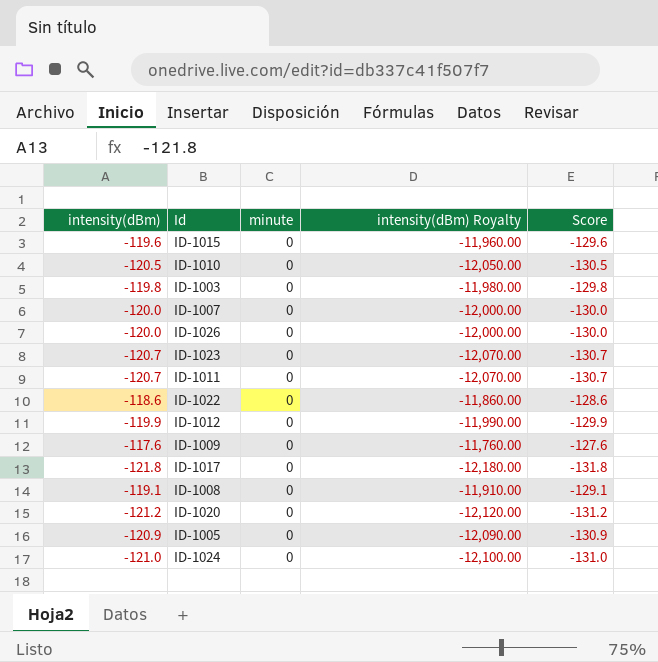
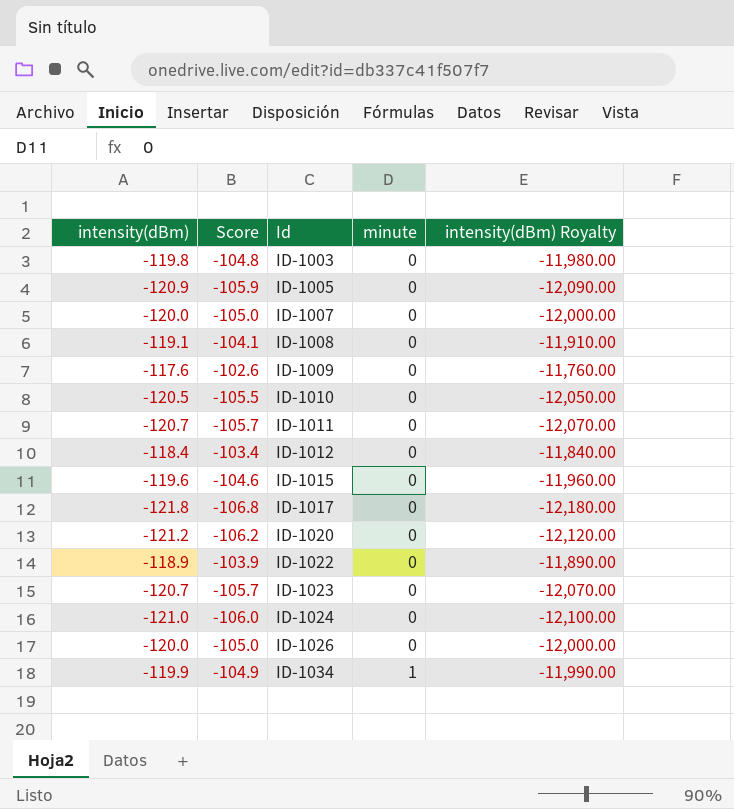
row order: none -> Id ascending
column Score | formula: [intensity(dBm)] - 10 -> [intensity(dBm)] + 15
column Score | position: 5 -> 2
ID-1012 | intensity(dBm): -119.9 -> -118.4
ID-1012 | intensity(dBm) Royalty: -11,990.00 -> -11,840.00
ID-1022 | intensity(dBm): -118.6 -> -118.9
ID-1022 | intensity(dBm) Royalty: -11,860.00 -> -11,890.00
row ID-1034: none -> -119.9 | -104.9 | 1 | -11,990.00

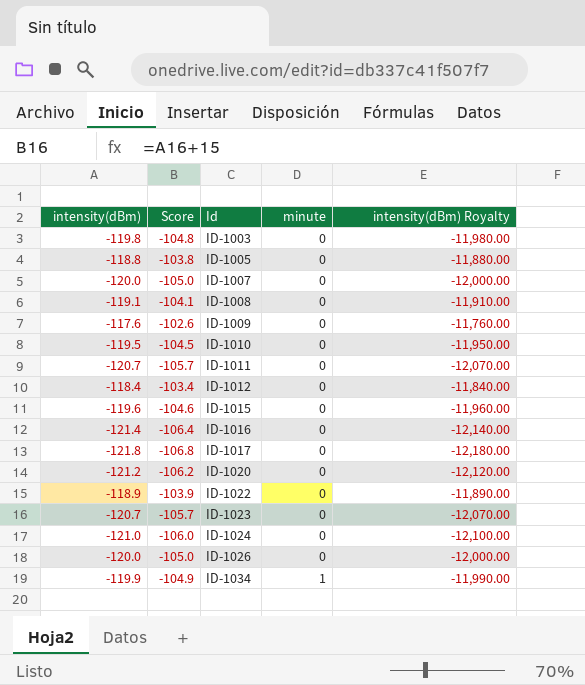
ID-1005 | intensity(dBm): -120.9 -> -118.8
ID-1005 | Score: -105.9 -> -103.8
ID-1005 | intensity(dBm) Royalty: -12,090.00 -> -11,880.00
ID-1010 | intensity(dBm): -120.5 -> -119.5
ID-1010 | Score: -105.5 -> -104.5
ID-1010 | intensity(dBm) Royalty: -12,050.00 -> -11,950.00
row ID-1016: none -> -121.4 | -106.4 | 0 | -12,140.00

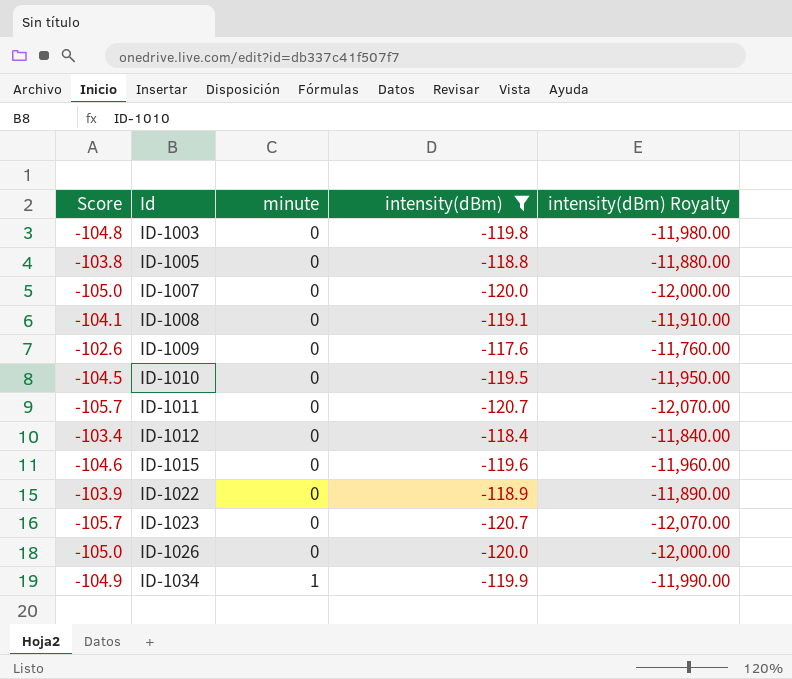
filter: none -> intensity(dBm) >= -120.7
column intensity(dBm) | position: 1 -> 4

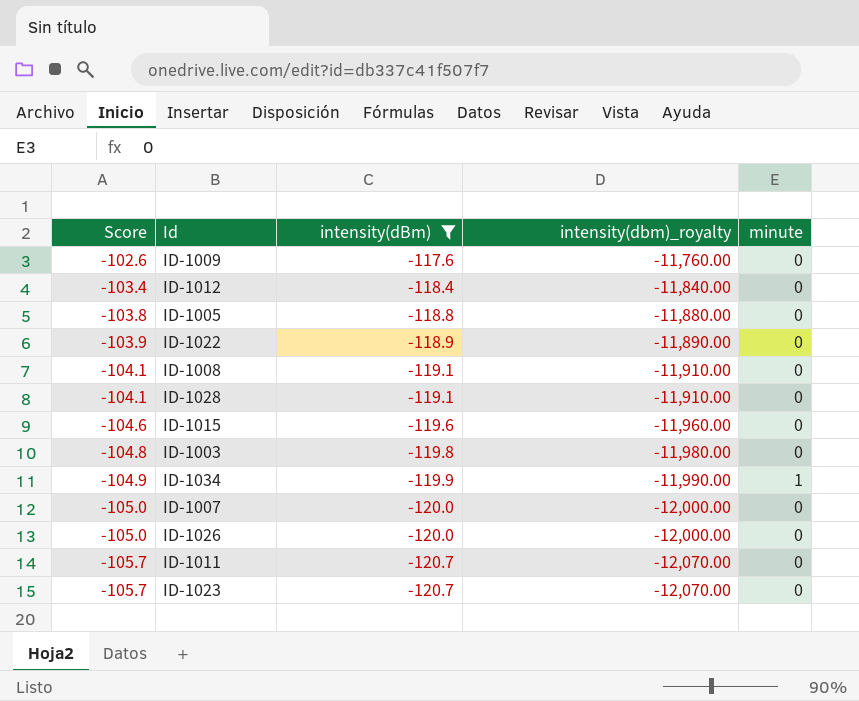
row order: Id ascending -> Score descending
column name: intensity(dBm) Royalty -> intensity(dbm)_royalty
column minute | position: 3 -> 5
row ID-1010: -104.5 | 0 | -119.5 | -11,950.00 -> none
row ID-1028: none -> -104.1 | -119.1 | -11,910.00 | 0

